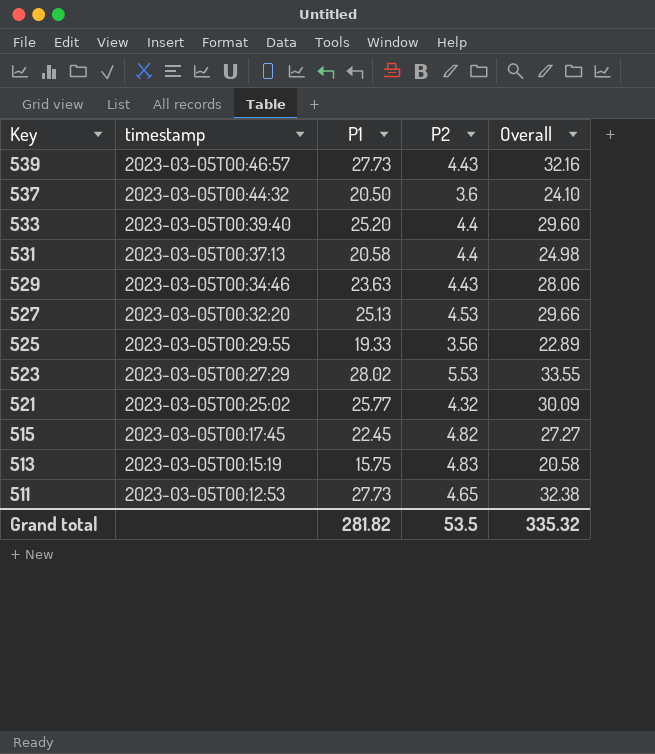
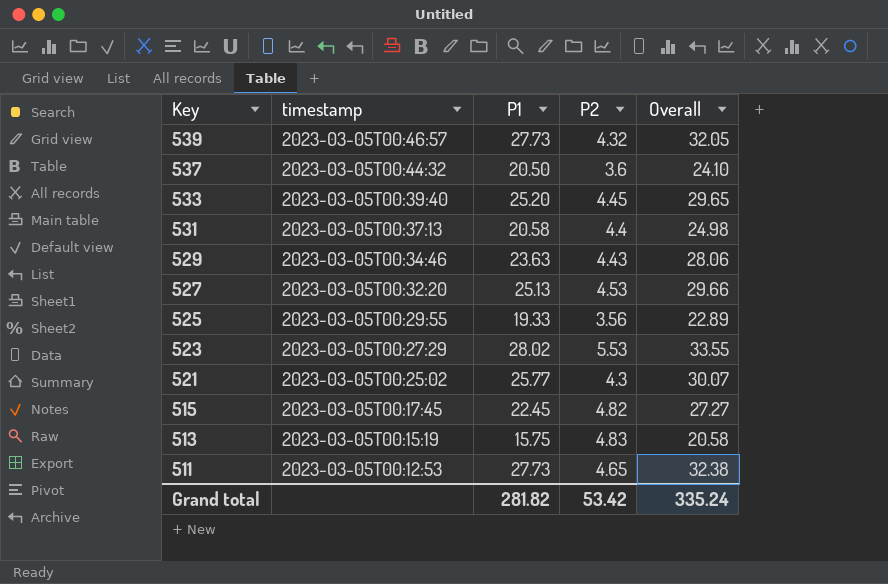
539 | P2: 4.43 -> 4.32
539 | Overall: 32.16 -> 32.05
533 | P2: 4.4 -> 4.45
533 | Overall: 29.60 -> 29.65
521 | P2: 4.32 -> 4.3
521 | Overall: 30.09 -> 30.07
Grand total | P2: 53.5 -> 53.42
Grand total | Overall: 335.32 -> 335.24

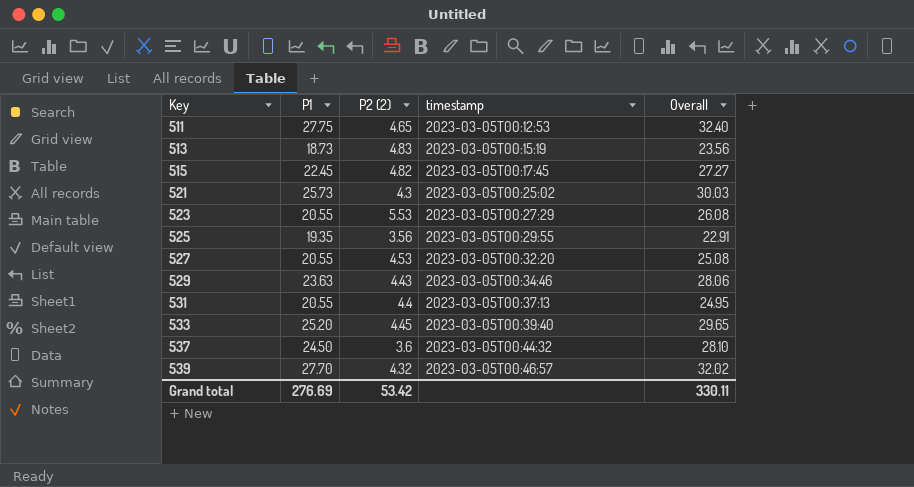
row order: Key descending -> Key ascending
column name: P2 -> P2 (2)
column timestamp | position: 2 -> 4
511 | P1: 27.73 -> 27.75
511 | Overall: 32.38 -> 32.40
513 | P1: 15.75 -> 18.73
513 | Overall: 20.58 -> 23.56
521 | P1: 25.77 -> 25.73
521 | Overall: 30.07 -> 30.03
523 | P1: 28.02 -> 20.55
523 | Overall: 33.55 -> 26.08
525 | P1: 19.33 -> 19.35
525 | Overall: 22.89 -> 22.91
527 | P1: 25.13 -> 20.55
527 | Overall: 29.66 -> 25.08
531 | P1: 20.58 -> 20.55
531 | Overall: 24.98 -> 24.95
537 | P1: 20.50 -> 24.50
537 | Overall: 24.10 -> 28.10
539 | P1: 27.73 -> 27.70
539 | Overall: 32.05 -> 32.02
Grand total | P1: 281.82 -> 276.69
Grand total | Overall: 335.24 -> 330.11

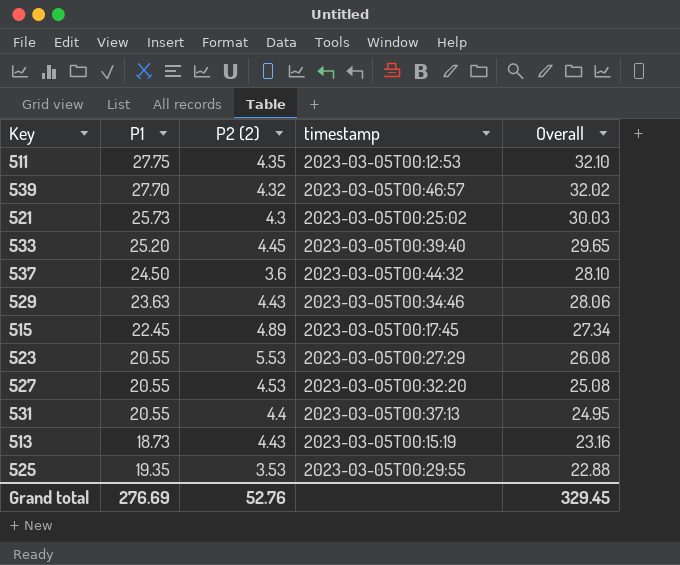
row order: Key ascending -> Overall descending
511 | P2 (2): 4.65 -> 4.35
511 | Overall: 32.40 -> 32.10
515 | P2 (2): 4.82 -> 4.89
515 | Overall: 27.27 -> 27.34
513 | P2 (2): 4.83 -> 4.43
513 | Overall: 23.56 -> 23.16
525 | P2 (2): 3.56 -> 3.53
525 | Overall: 22.91 -> 22.88
Grand total | P2 (2): 53.42 -> 52.76
Grand total | Overall: 330.11 -> 329.45

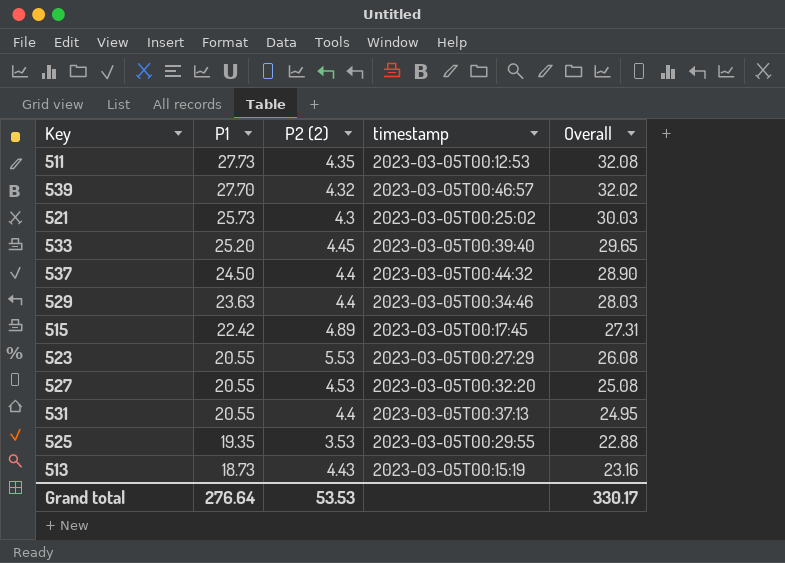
row order: Overall descending -> P1 descending
511 | P1: 27.75 -> 27.73
511 | Overall: 32.10 -> 32.08
537 | P2 (2): 3.6 -> 4.4
537 | Overall: 28.10 -> 28.90
529 | P2 (2): 4.43 -> 4.4
529 | Overall: 28.06 -> 28.03
515 | P1: 22.45 -> 22.42
515 | Overall: 27.34 -> 27.31
Grand total | P1: 276.69 -> 276.64
Grand total | P2 (2): 52.76 -> 53.53
Grand total | Overall: 329.45 -> 330.17

